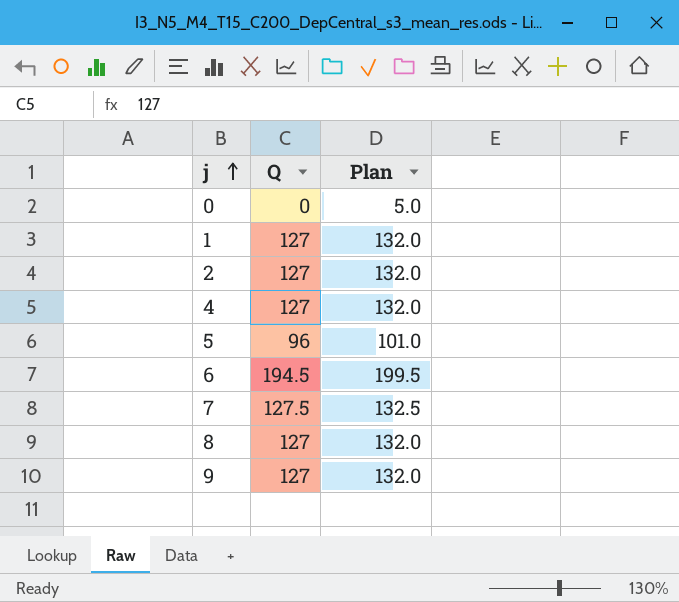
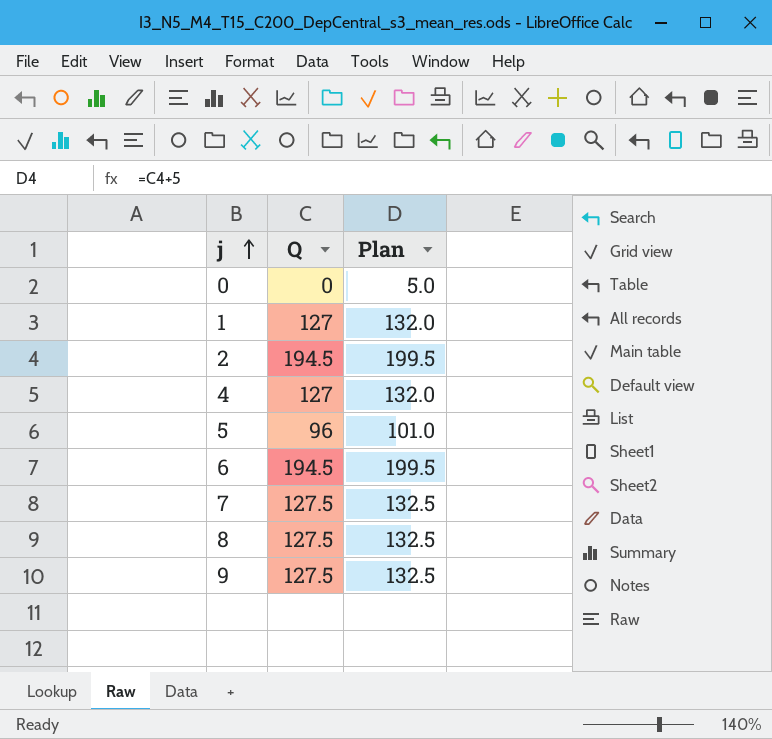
2 | Q: 127 -> 194.5
2 | Plan: 132.0 -> 199.5
8 | Q: 127 -> 127.5
8 | Plan: 132.0 -> 132.5
9 | Q: 127 -> 127.5
9 | Plan: 132.0 -> 132.5

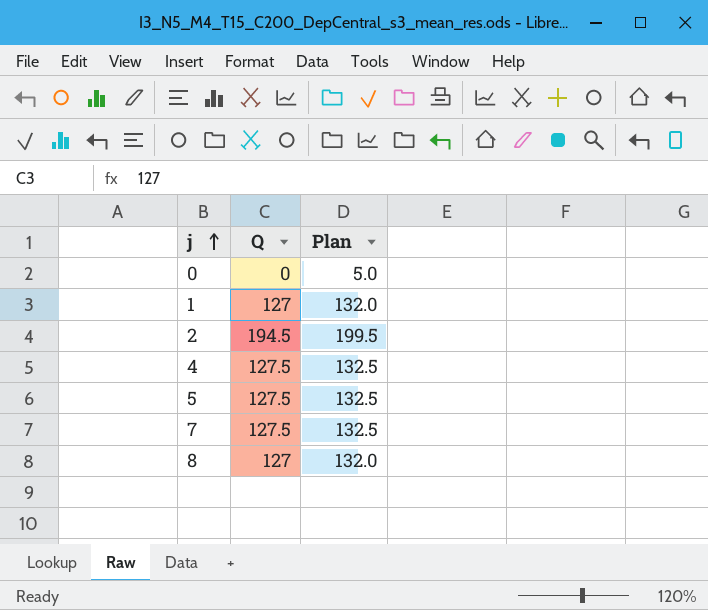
row 6: 194.5 | 199.5 -> none
row 9: 127.5 | 132.5 -> none
4 | Q: 127 -> 127.5
4 | Plan: 132.0 -> 132.5
5 | Q: 96 -> 127.5
5 | Plan: 101.0 -> 132.5
8 | Q: 127.5 -> 127
8 | Plan: 132.5 -> 132.0

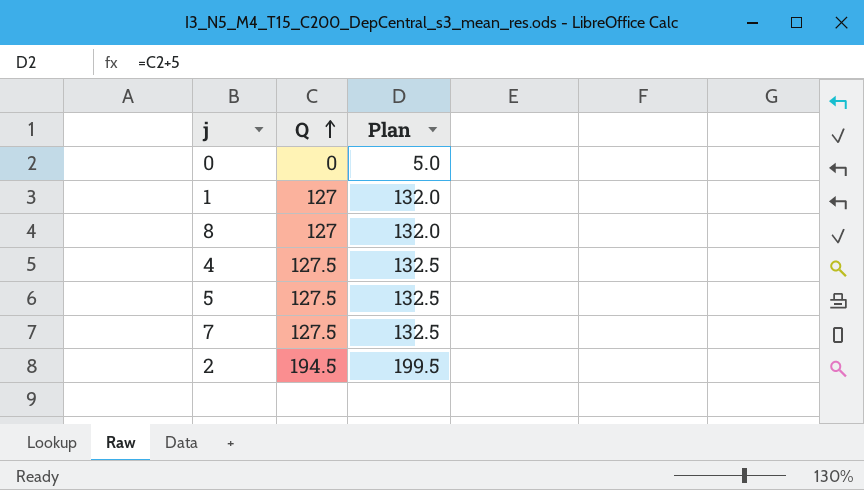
row order: j ascending -> Q ascending

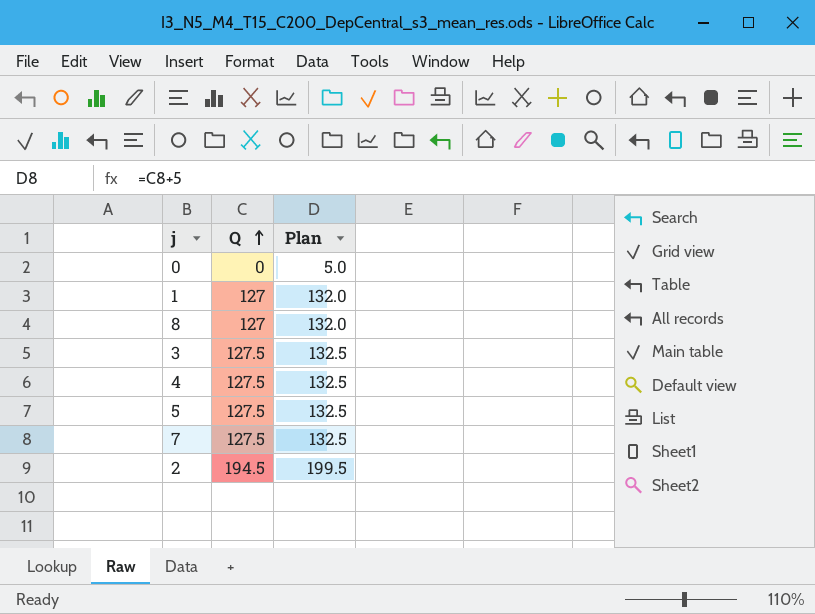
row 3: none -> 127.5 | 132.5

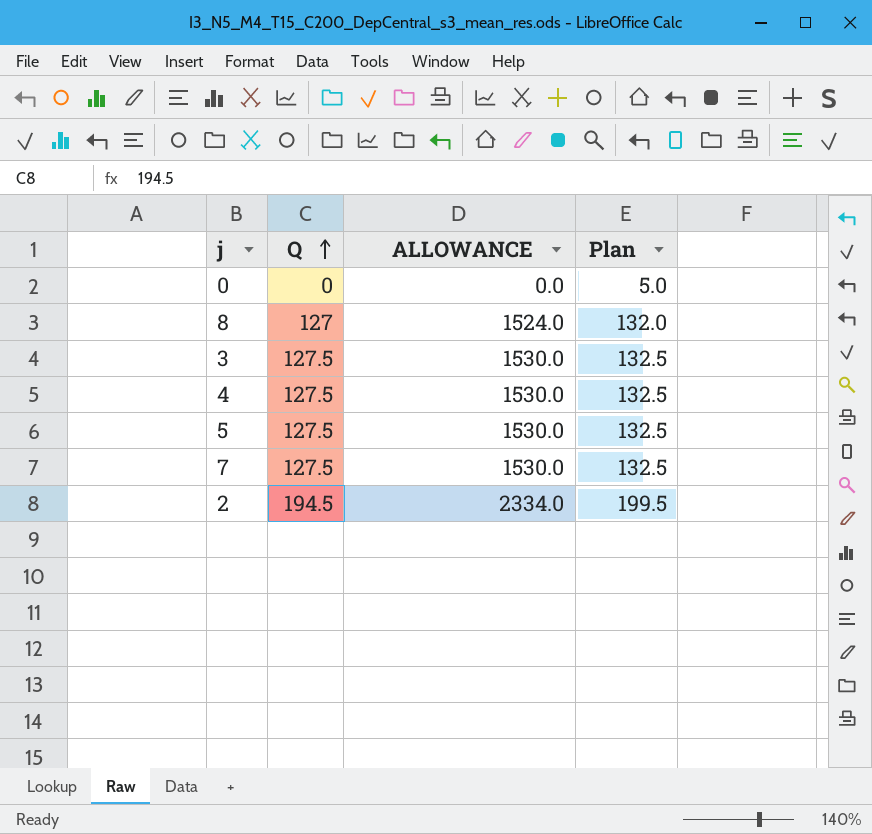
column ALLOWANCE | formula: none -> [Q] * 12
row 1: 127 | 132.0 -> none

